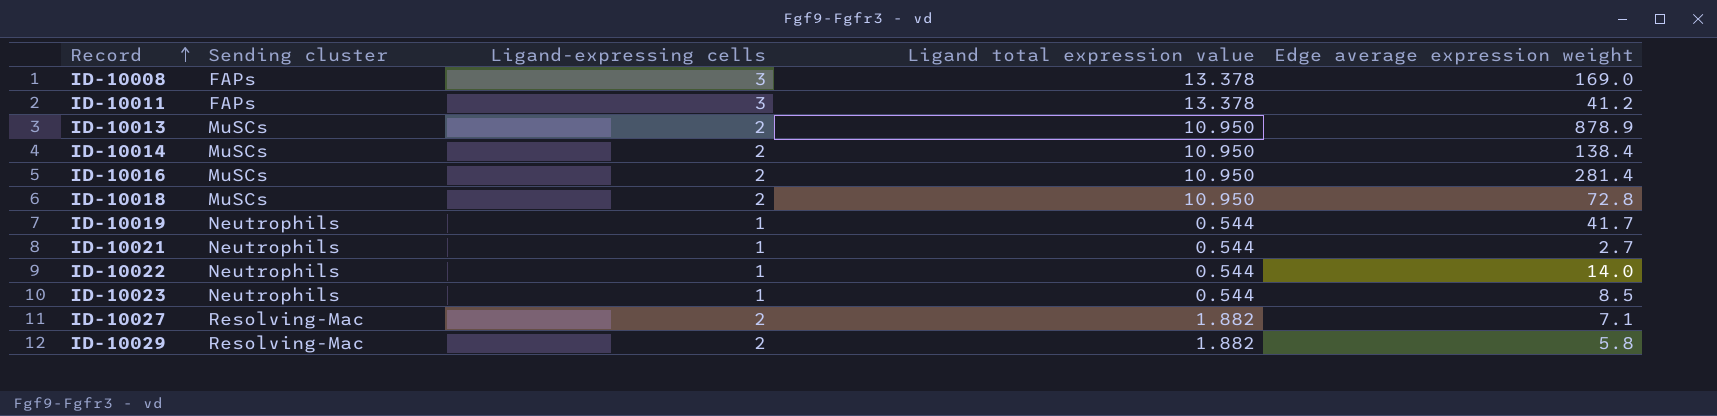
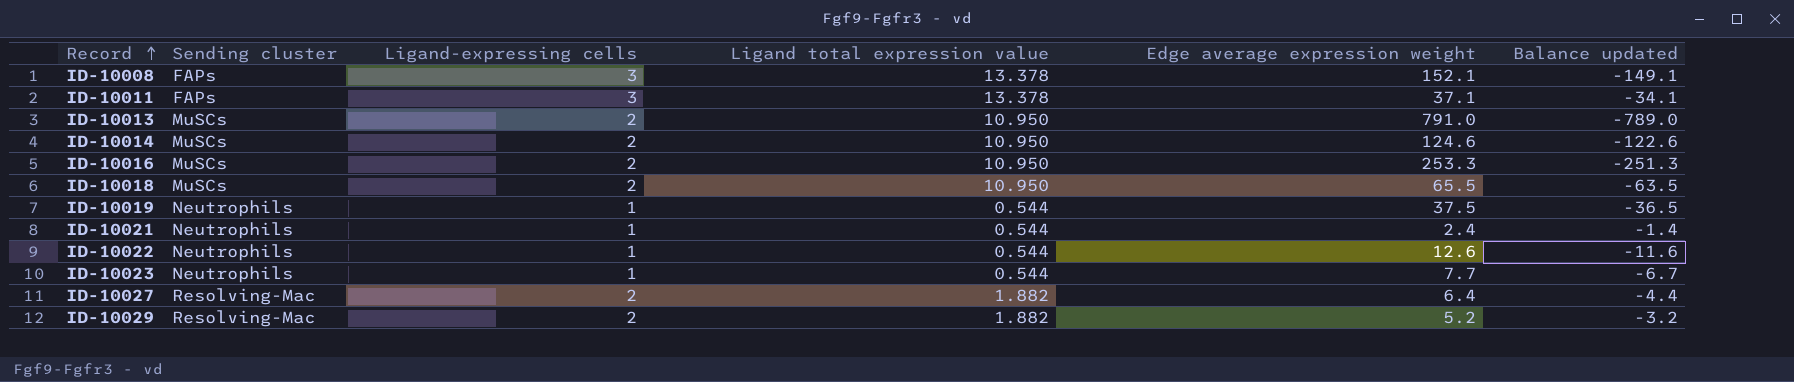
column Balance updated | formula: none -> [Ligand-expressing cells] - [Edge average expression weight]
ID-10008 | Edge average expression weight: 169.0 -> 152.1
ID-10011 | Edge average expression weight: 41.2 -> 37.1
ID-10013 | Edge average expression weight: 878.9 -> 791.0
ID-10014 | Edge average expression weight: 138.4 -> 124.6
ID-10016 | Edge average expression weight: 281.4 -> 253.3
ID-10018 | Edge average expression weight: 72.8 -> 65.5
ID-10019 | Edge average expression weight: 41.7 -> 37.5
ID-10021 | Edge average expression weight: 2.7 -> 2.4
ID-10022 | Edge average expression weight: 14.0 -> 12.6
ID-10023 | Edge average expression weight: 8.5 -> 7.7
ID-10027 | Edge average expression weight: 7.1 -> 6.4
ID-10029 | Edge average expression weight: 5.8 -> 5.2

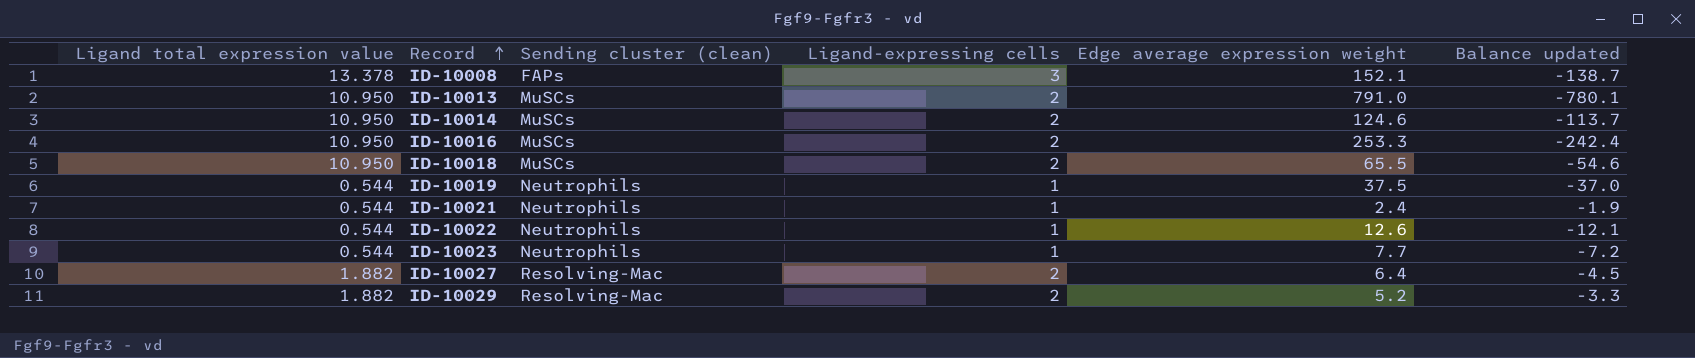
column Ligand total expression value | position: 4 -> 1
column name: Sending cluster -> Sending cluster (clean)
column Balance updated | formula: [Ligand-expressing cells] - [Edge average expression weight] -> [Ligand total expression value] - [Edge average expression weight]
row ID-10011: FAPs | 3 | 13.378 | 37.1 | -34.1 -> none

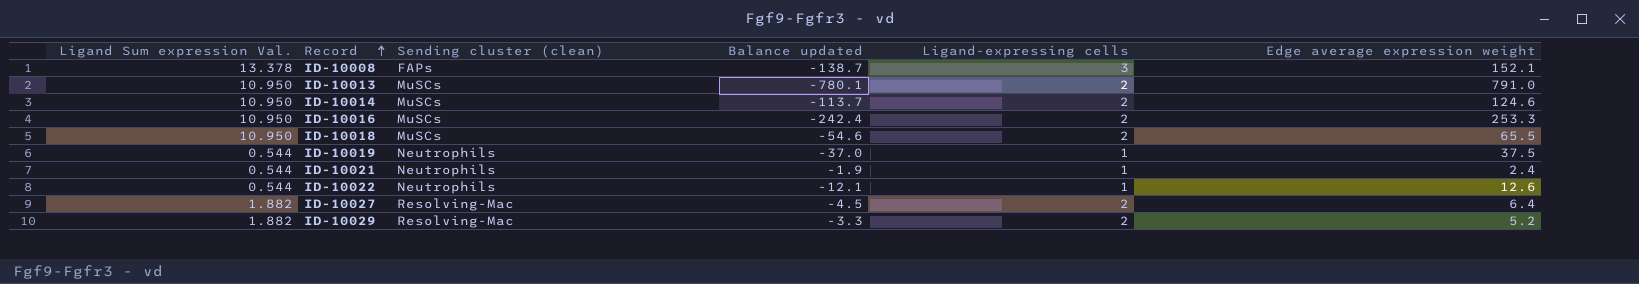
column name: Ligand total expression value -> Ligand Sum expression Val.
column Balance updated | position: 6 -> 4
row ID-10023: 0.544 | Neutrophils | 1 | 7.7 | -7.2 -> none

